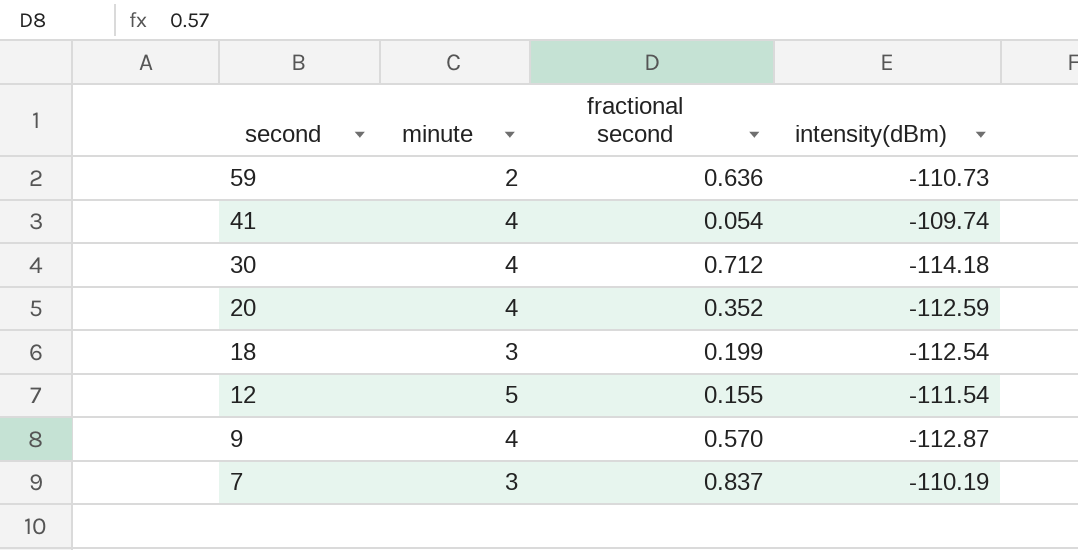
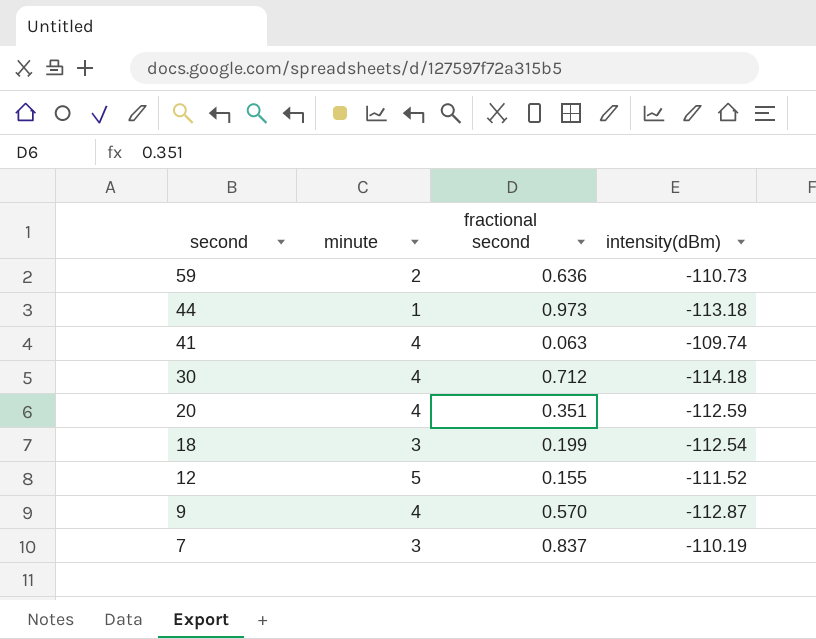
row 44: none -> 1 | 0.973 | -113.18
41 | fractional second: 0.054 -> 0.063
20 | fractional second: 0.352 -> 0.351
12 | intensity(dBm): -111.54 -> -111.52

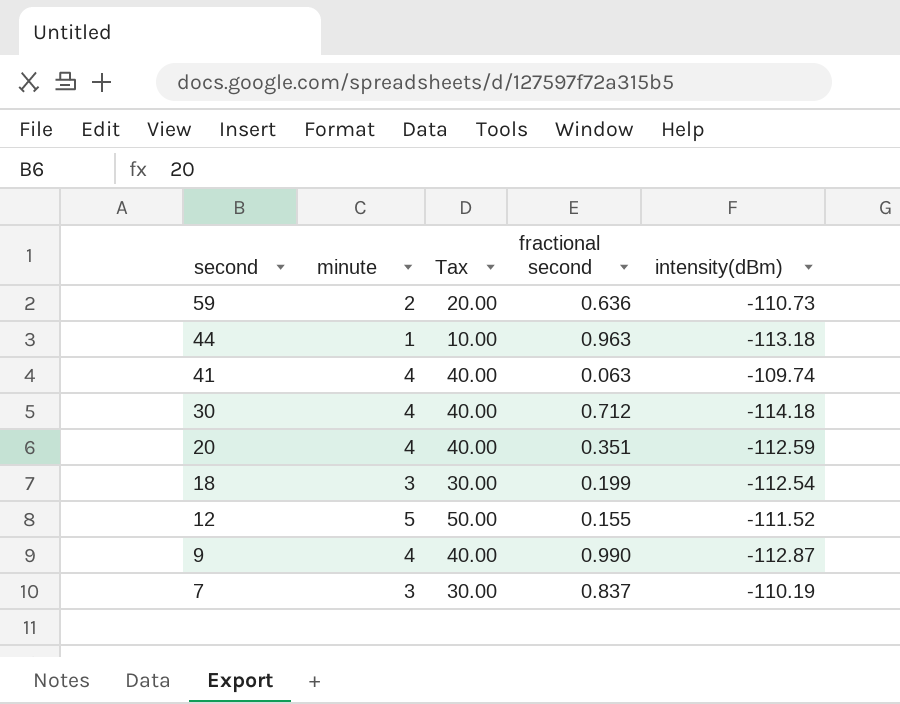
column Tax | formula: none -> [minute] * 10
44 | fractional second: 0.973 -> 0.963
9 | fractional second: 0.570 -> 0.990

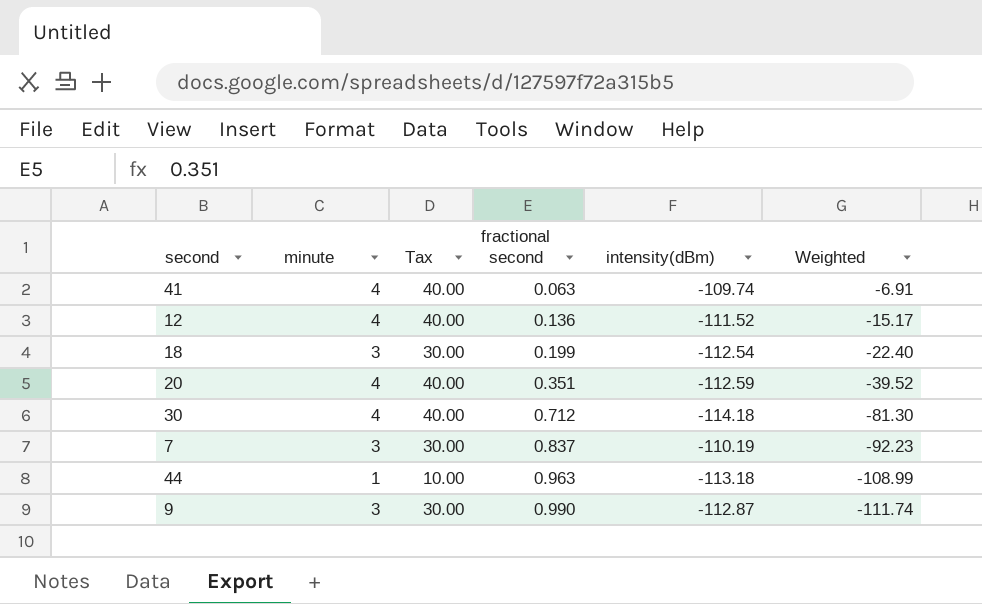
row order: second descending -> fractional second ascending
column Weighted | formula: none -> [fractional second] * [intensity(dBm)]
row 59: 2 | 20.00 | 0.636 | -110.73 -> none
12 | minute: 5 -> 4
12 | Tax: 50.00 -> 40.00
12 | fractional second: 0.155 -> 0.136
9 | minute: 4 -> 3
9 | Tax: 40.00 -> 30.00

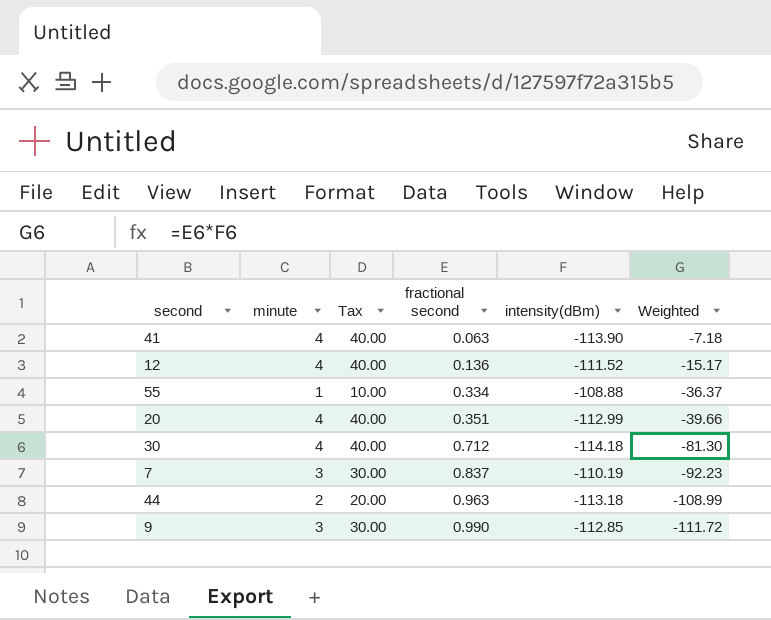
row 18: 3 | 30.00 | 0.199 | -112.54 | -22.40 -> none
41 | intensity(dBm): -109.74 -> -113.90
41 | Weighted: -6.91 -> -7.18
row 55: none -> 1 | 10.00 | 0.334 | -108.88 | -36.37
20 | intensity(dBm): -112.59 -> -112.99
20 | Weighted: -39.52 -> -39.66
44 | minute: 1 -> 2
44 | Tax: 10.00 -> 20.00
9 | intensity(dBm): -112.87 -> -112.85
9 | Weighted: -111.74 -> -111.72

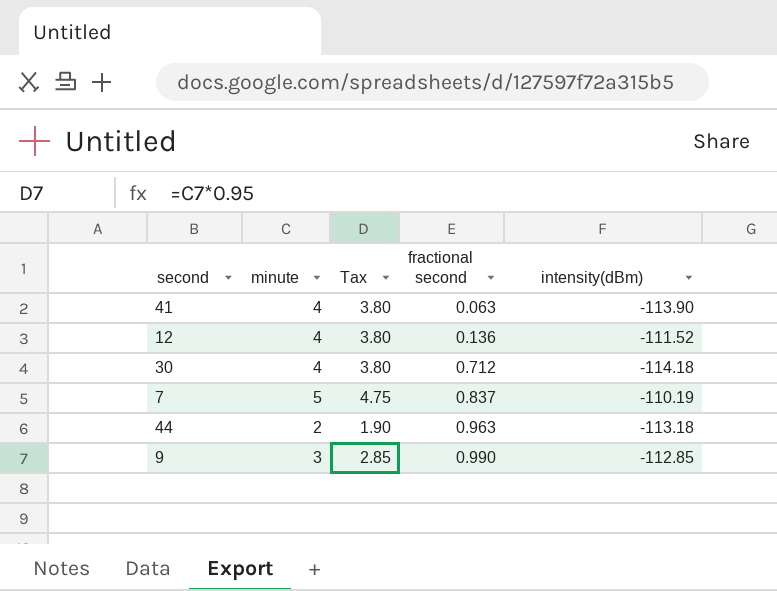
column Weighted | formula: [fractional second] * [intensity(dBm)] -> none
column Tax | formula: [minute] * 10 -> [minute] * 0.95
row 55: 1 | 10.00 | 0.334 | -108.88 | -36.37 -> none
row 20: 4 | 40.00 | 0.351 | -112.99 | -39.66 -> none
7 | minute: 3 -> 5

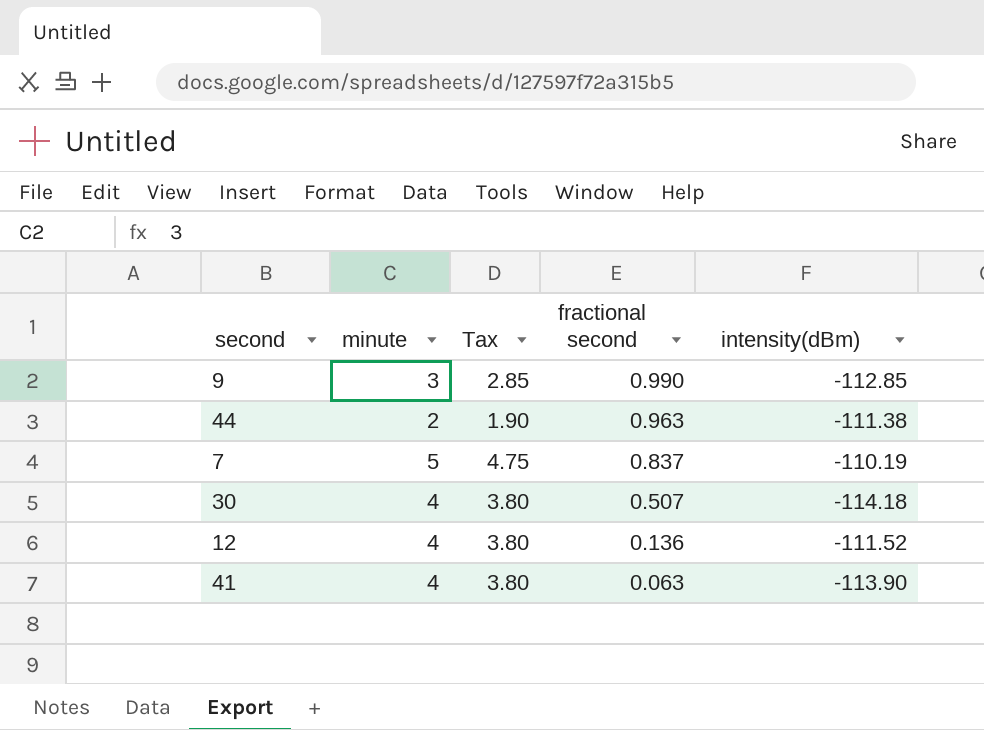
row order: fractional second ascending -> fractional second descending
44 | intensity(dBm): -113.18 -> -111.38
30 | fractional second: 0.712 -> 0.507

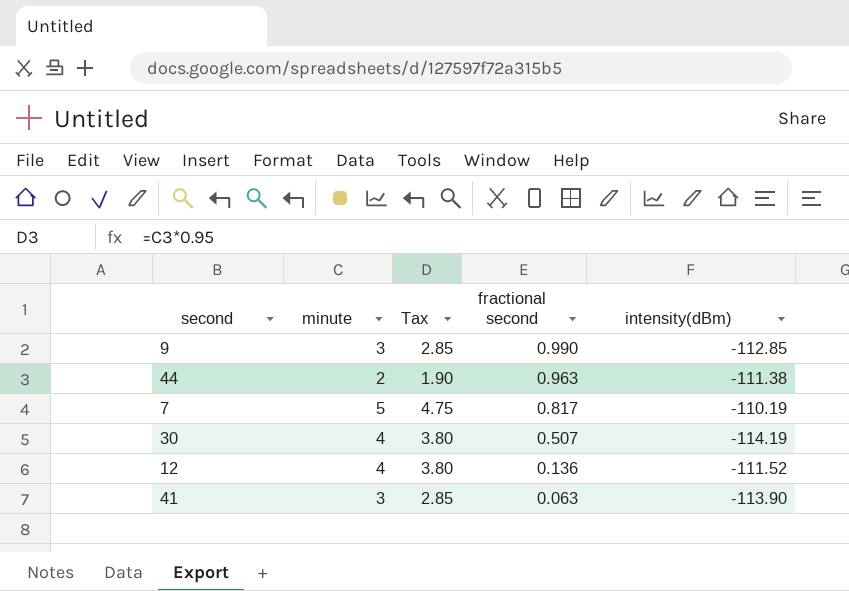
7 | fractional second: 0.837 -> 0.817
30 | intensity(dBm): -114.18 -> -114.19
41 | minute: 4 -> 3
41 | Tax: 3.80 -> 2.85

